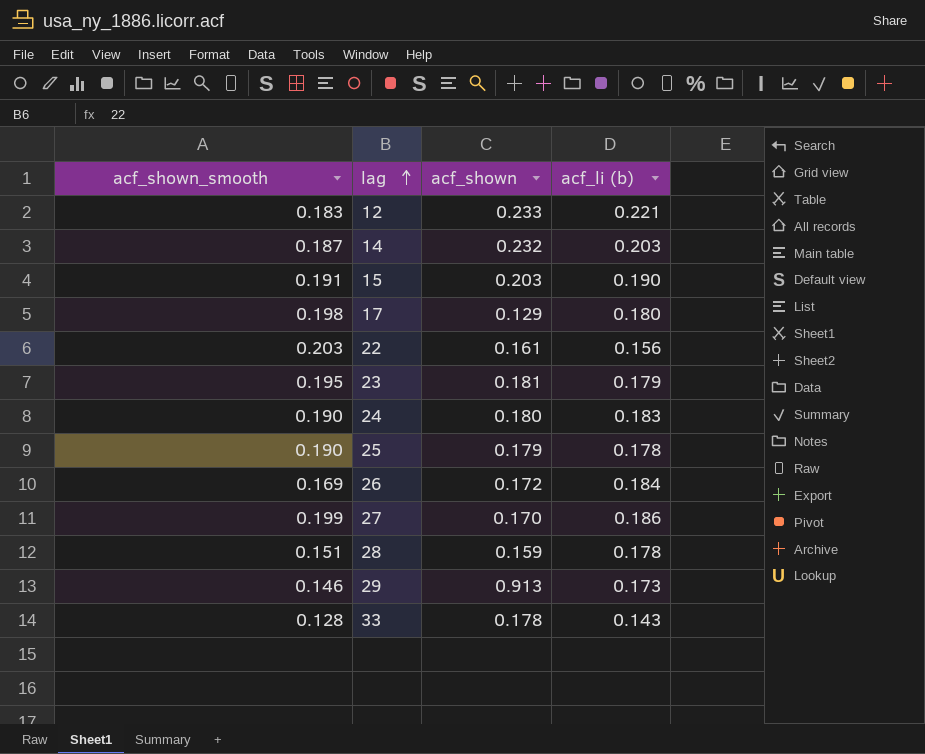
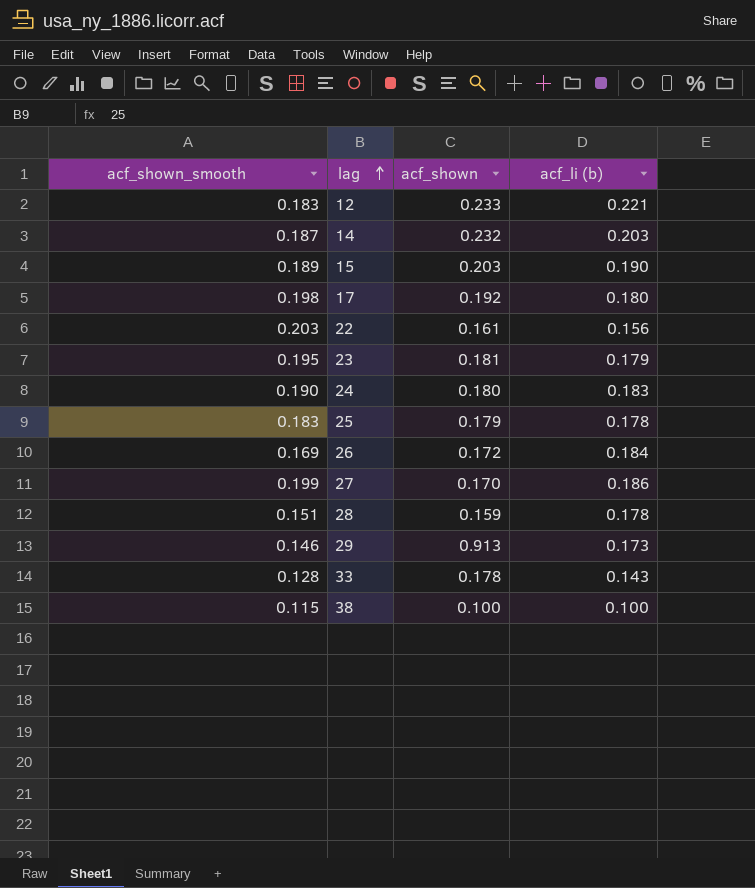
15 | acf_shown_smooth: 0.191 -> 0.189
17 | acf_shown: 0.129 -> 0.192
25 | acf_shown_smooth: 0.190 -> 0.183
row 38: none -> 0.115 | 0.100 | 0.100

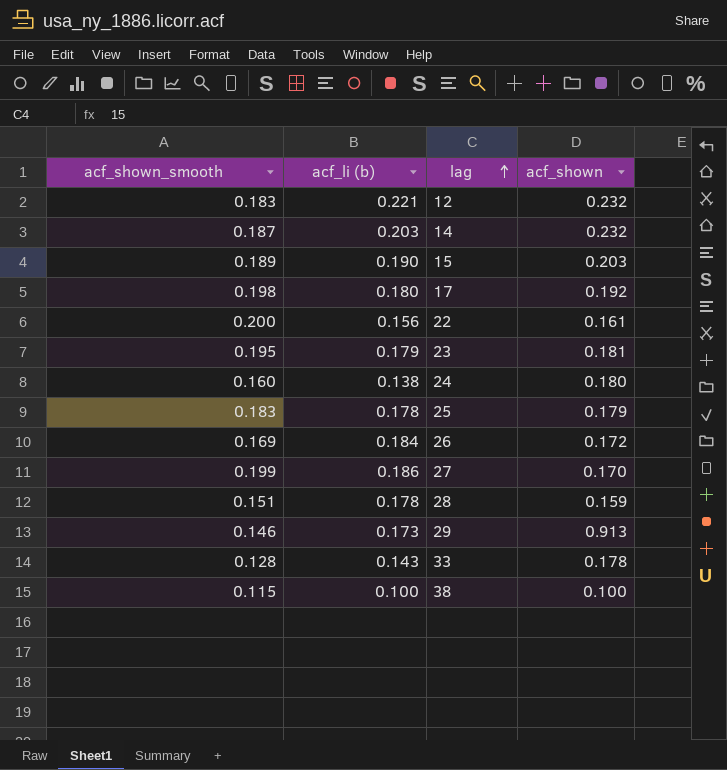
column acf_li (b) | position: 4 -> 2
12 | acf_shown: 0.233 -> 0.232
22 | acf_shown_smooth: 0.203 -> 0.200
24 | acf_shown_smooth: 0.190 -> 0.160
24 | acf_li (b): 0.183 -> 0.138

